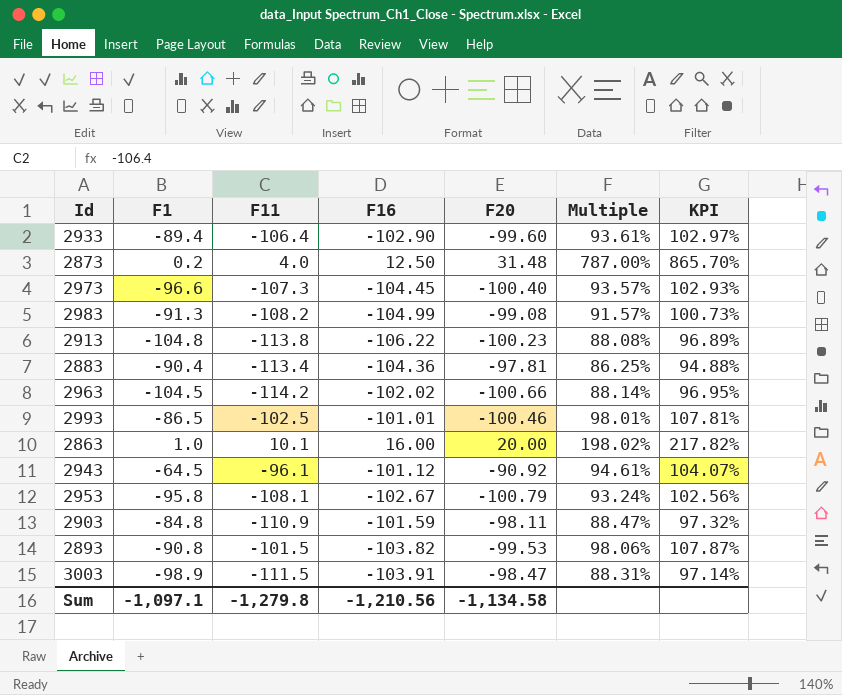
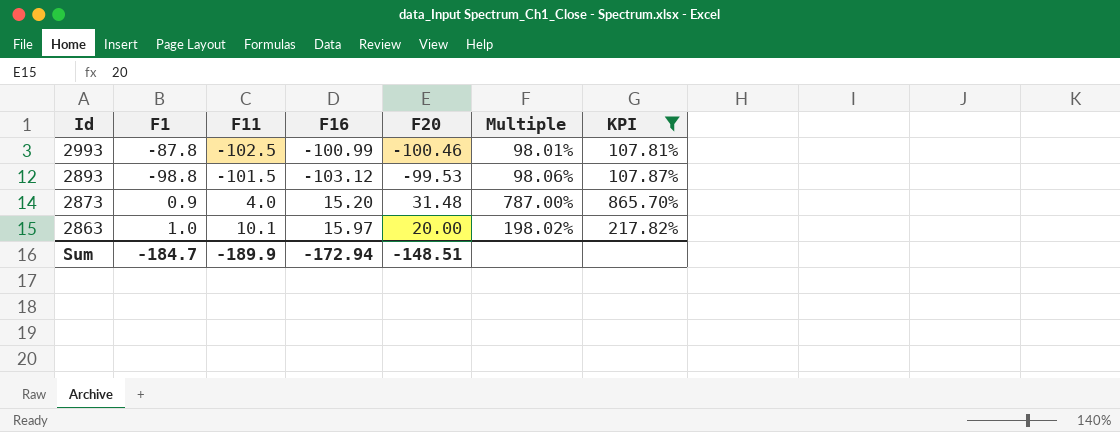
filter: none -> KPI >= 107.81%
row order: none -> Id descending
2993 | F1: -86.5 -> -87.8
2993 | F16: -101.01 -> -100.99
2893 | F1: -90.8 -> -98.8
2893 | F16: -103.82 -> -103.12
2873 | F1: 0.2 -> 0.9
2873 | F16: 12.50 -> 15.20
2863 | F16: 16.00 -> 15.97
Sum | F1: -1,097.1 -> -184.7
Sum | F11: -1,279.8 -> -189.9
Sum | F16: -1,210.56 -> -172.94
Sum | F20: -1,134.58 -> -148.51

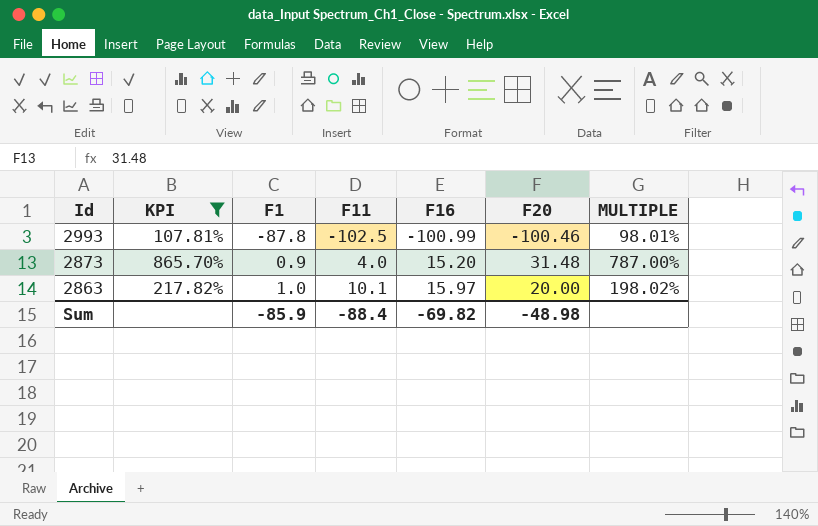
column KPI | position: 7 -> 2
column name: Multiple -> MULTIPLE
row 2893: -98.8 | -101.5 | -103.12 | -99.53 | 98.06% | 107.87% -> none
Sum | F1: -184.7 -> -85.9
Sum | F11: -189.9 -> -88.4
Sum | F16: -172.94 -> -69.82
Sum | F20: -148.51 -> -48.98

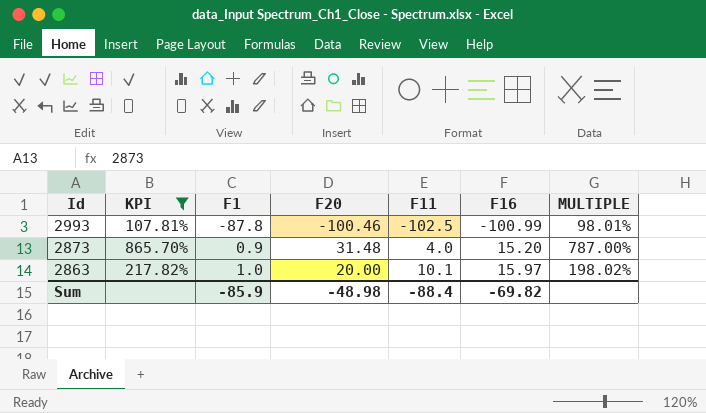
column F20 | position: 6 -> 4

